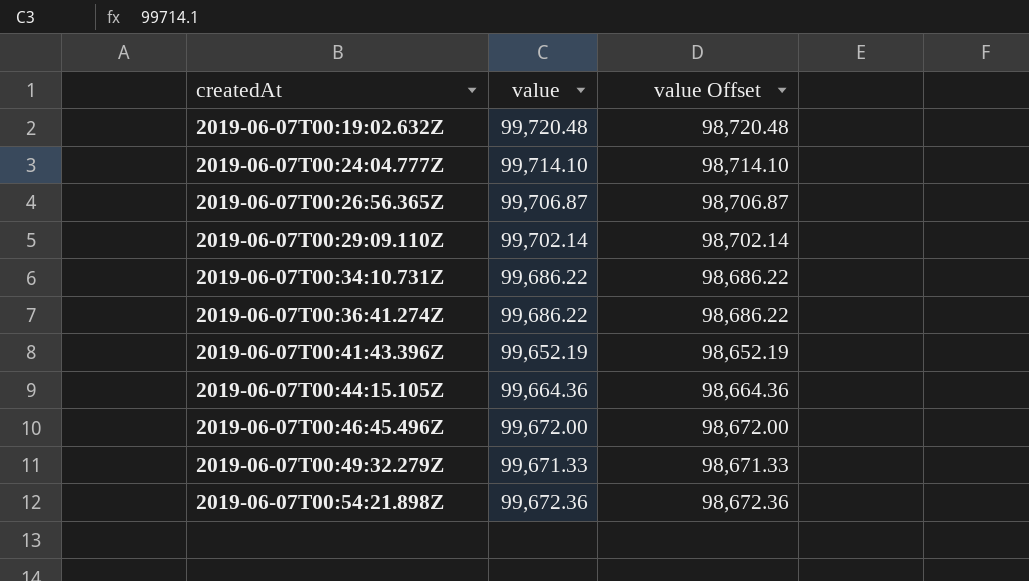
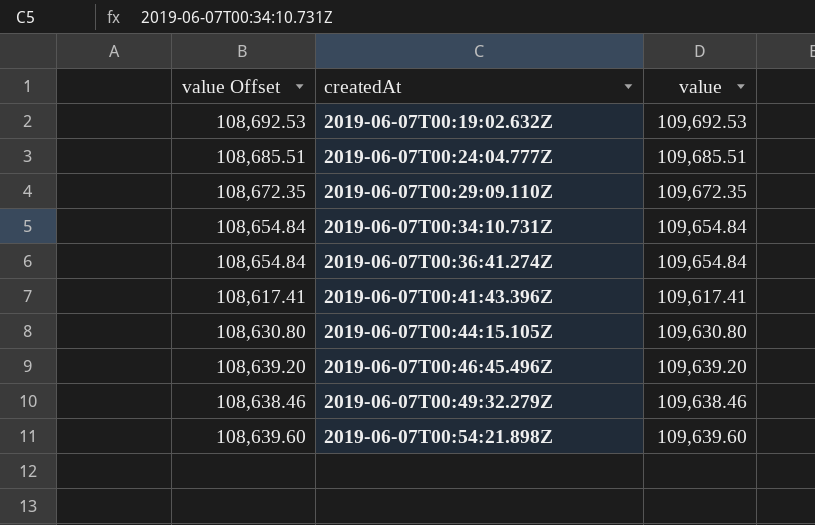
column value Offset | position: 3 -> 1
row 2019-06-07T00:26:56.365Z: 99,706.87 | 98,706.87 -> none
2019-06-07T00:19:02.632Z | value Offset: 98,720.48 -> 108,692.53
2019-06-07T00:19:02.632Z | value: 99,720.48 -> 109,692.53
2019-06-07T00:24:04.777Z | value Offset: 98,714.10 -> 108,685.51
2019-06-07T00:24:04.777Z | value: 99,714.10 -> 109,685.51
2019-06-07T00:29:09.110Z | value Offset: 98,702.14 -> 108,672.35
2019-06-07T00:29:09.110Z | value: 99,702.14 -> 109,672.35
2019-06-07T00:34:10.731Z | value Offset: 98,686.22 -> 108,654.84
2019-06-07T00:34:10.731Z | value: 99,686.22 -> 109,654.84
2019-06-07T00:36:41.274Z | value Offset: 98,686.22 -> 108,654.84
2019-06-07T00:36:41.274Z | value: 99,686.22 -> 109,654.84
2019-06-07T00:41:43.396Z | value Offset: 98,652.19 -> 108,617.41
2019-06-07T00:41:43.396Z | value: 99,652.19 -> 109,617.41
2019-06-07T00:44:15.105Z | value Offset: 98,664.36 -> 108,630.80
2019-06-07T00:44:15.105Z | value: 99,664.36 -> 109,630.80
2019-06-07T00:46:45.496Z | value Offset: 98,672.00 -> 108,639.20
2019-06-07T00:46:45.496Z | value: 99,672.00 -> 109,639.20
2019-06-07T00:49:32.279Z | value Offset: 98,671.33 -> 108,638.46
2019-06-07T00:49:32.279Z | value: 99,671.33 -> 109,638.46
2019-06-07T00:54:21.898Z | value Offset: 98,672.36 -> 108,639.60
2019-06-07T00:54:21.898Z | value: 99,672.36 -> 109,639.60

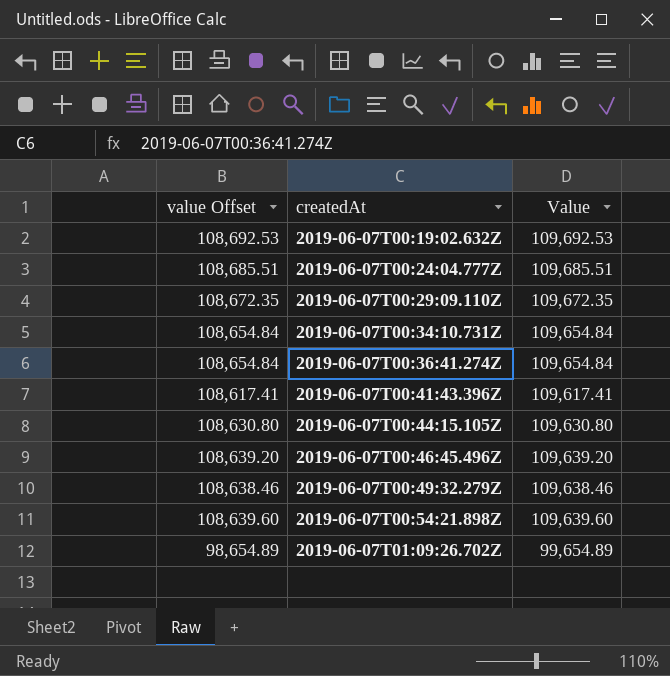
column name: value -> Value
row 2019-06-07T01:09:26.702Z: none -> 98,654.89 | 99,654.89

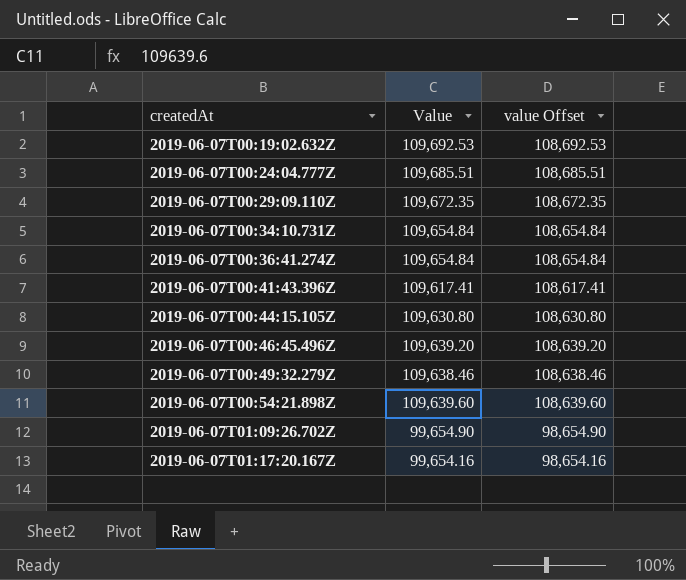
column value Offset | position: 1 -> 3
2019-06-07T01:09:26.702Z | Value: 99,654.89 -> 99,654.90
2019-06-07T01:09:26.702Z | value Offset: 98,654.89 -> 98,654.90
row 2019-06-07T01:17:20.167Z: none -> 99,654.16 | 98,654.16

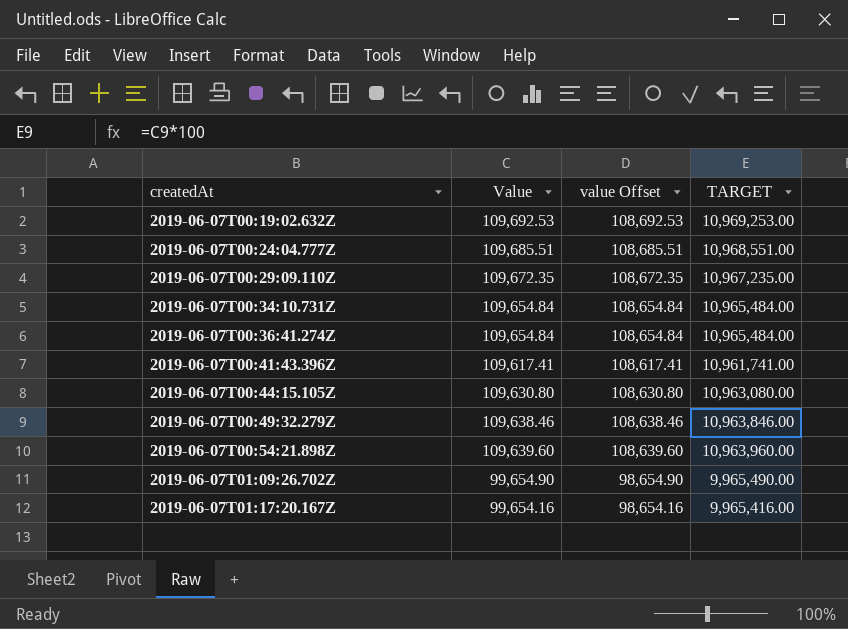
column TARGET | formula: none -> [Value] * 100
row 2019-06-07T00:46:45.496Z: 109,639.20 | 108,639.20 -> none

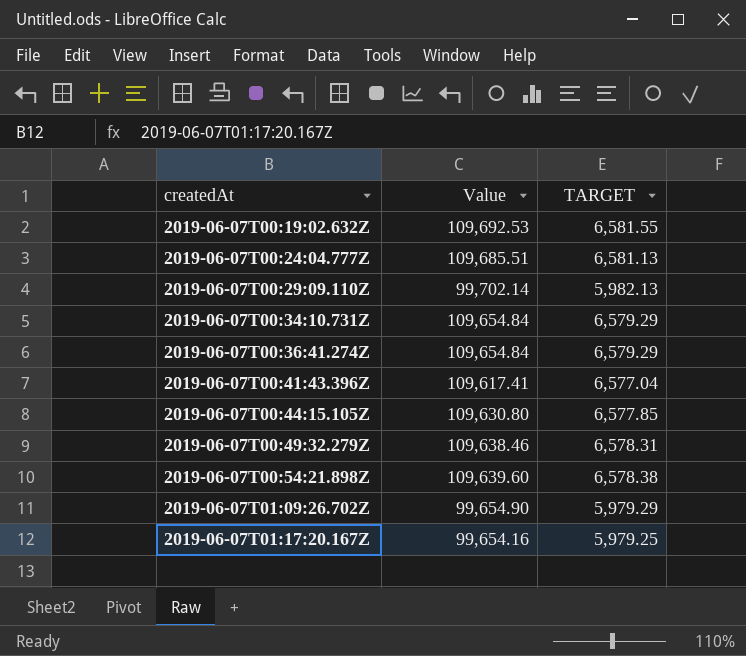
column value Offset | formula: [Value] - 1000 -> none
column TARGET | formula: [Value] * 100 -> [Value] * 0.06
2019-06-07T00:29:09.110Z | Value: 109,672.35 -> 99,702.14

